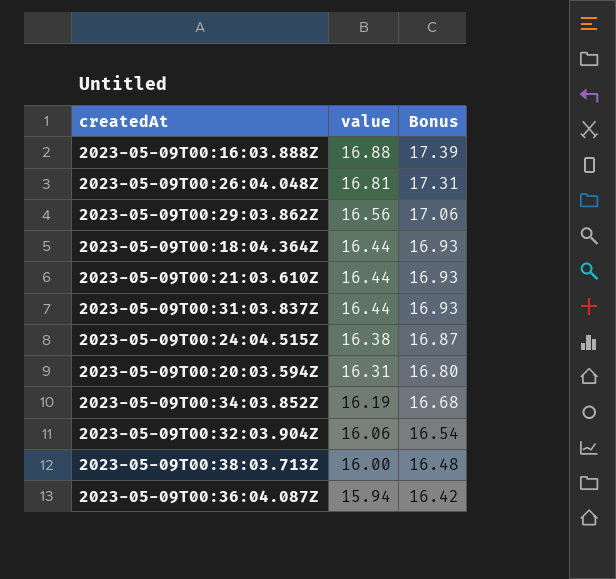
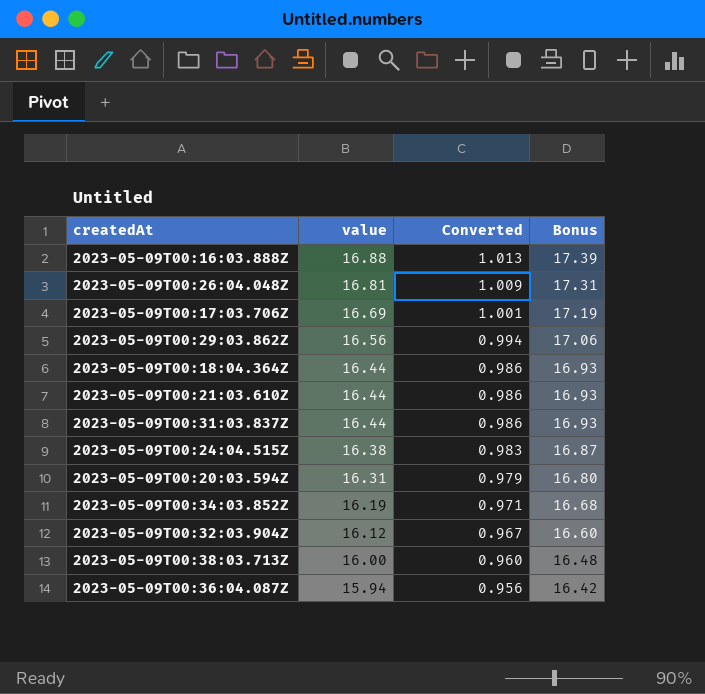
column Converted | formula: none -> [value] * 0.06
row 2023-05-09T00:17:03.706Z: none -> 16.69 | 1.001 | 17.19
2023-05-09T00:32:03.904Z | value: 16.06 -> 16.12
2023-05-09T00:32:03.904Z | Bonus: 16.54 -> 16.60

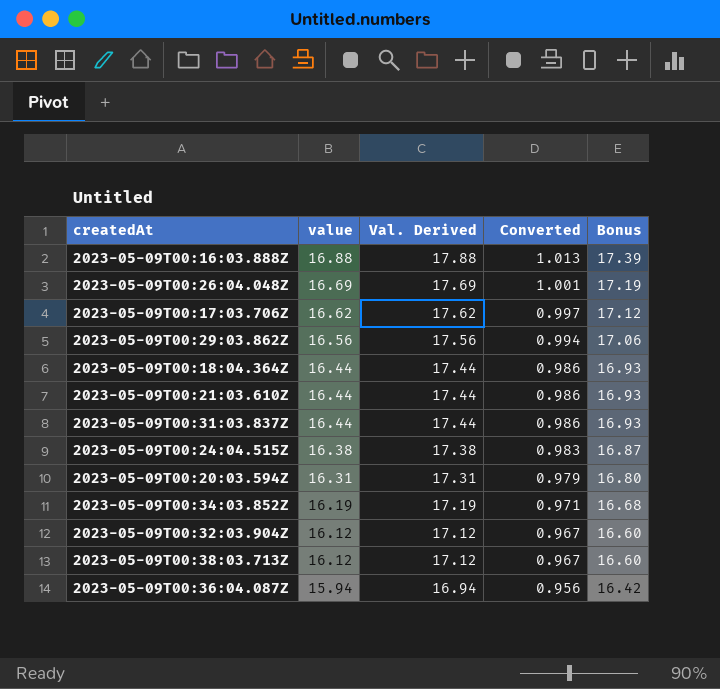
column Val. Derived | formula: none -> [value] + 1
2023-05-09T00:26:04.048Z | value: 16.81 -> 16.69
2023-05-09T00:26:04.048Z | Converted: 1.009 -> 1.001
2023-05-09T00:26:04.048Z | Bonus: 17.31 -> 17.19
2023-05-09T00:17:03.706Z | value: 16.69 -> 16.62
2023-05-09T00:17:03.706Z | Converted: 1.001 -> 0.997
2023-05-09T00:17:03.706Z | Bonus: 17.19 -> 17.12
2023-05-09T00:38:03.713Z | value: 16.00 -> 16.12
2023-05-09T00:38:03.713Z | Converted: 0.960 -> 0.967
2023-05-09T00:38:03.713Z | Bonus: 16.48 -> 16.60

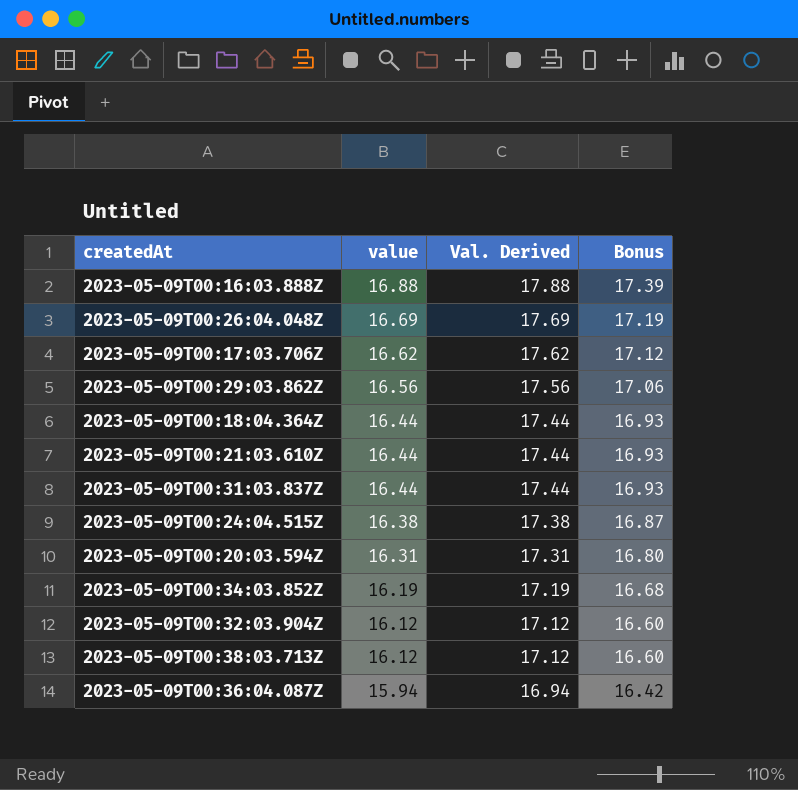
column Converted | formula: [value] * 0.06 -> none

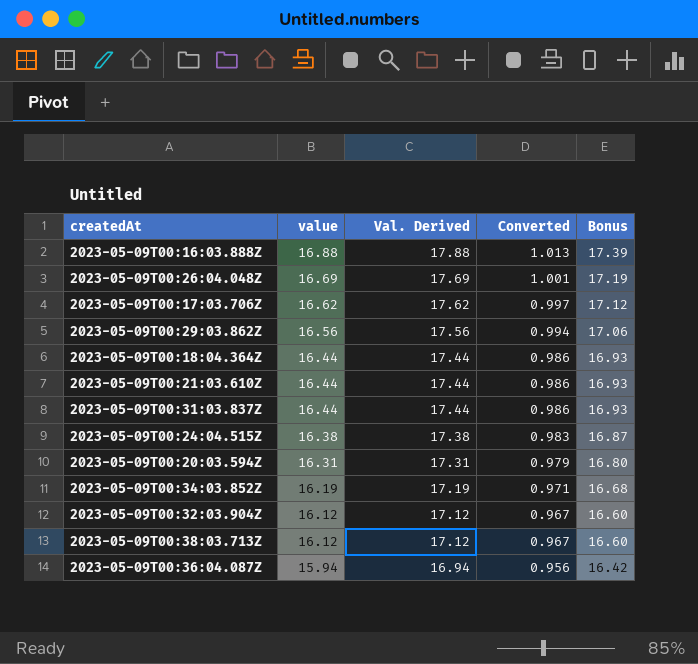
column Converted | formula: none -> [value] * 0.06

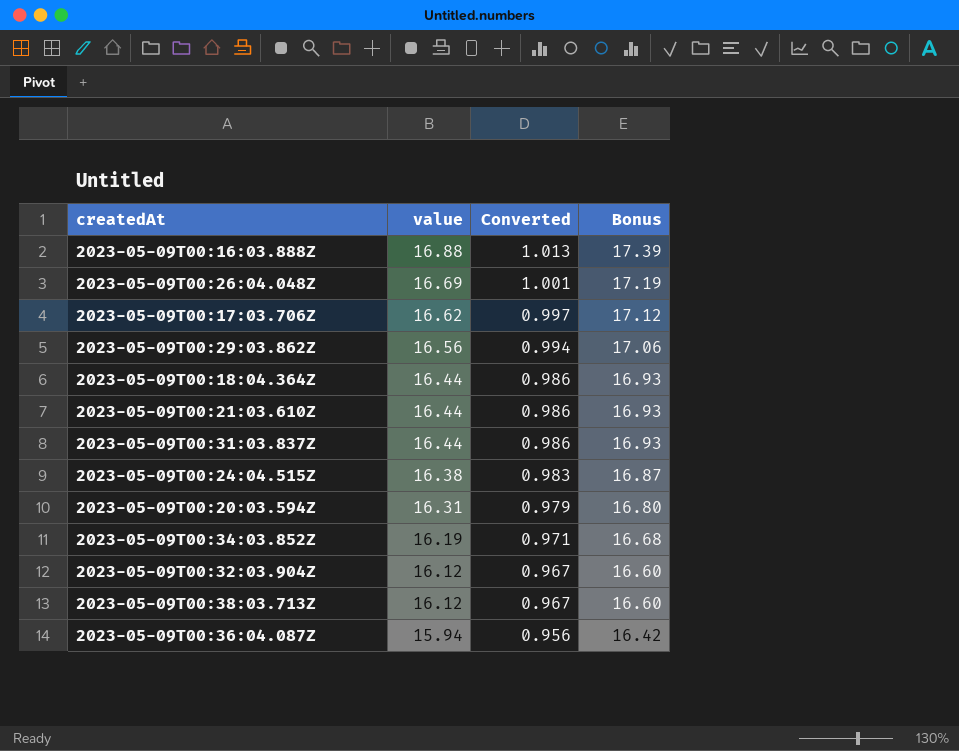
column Val. Derived | formula: [value] + 1 -> none

